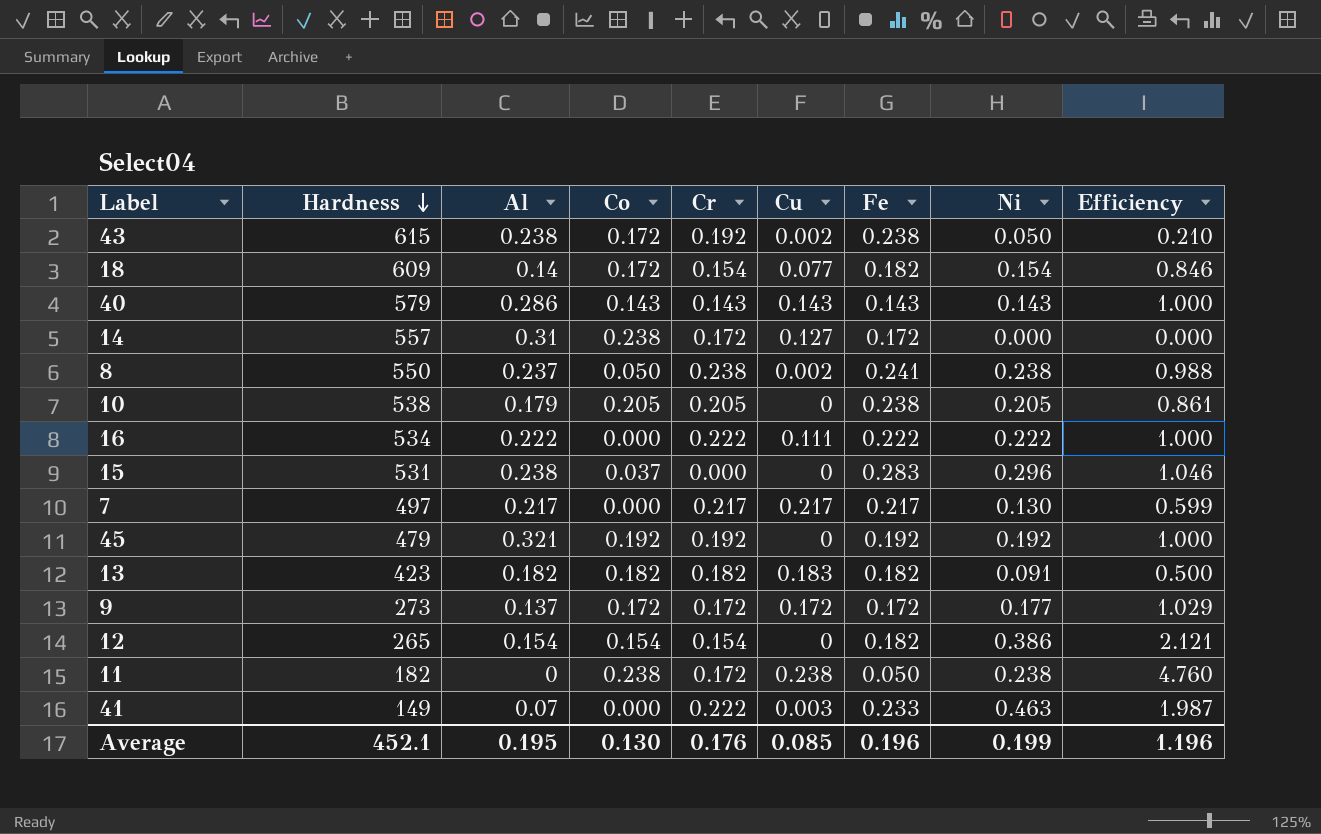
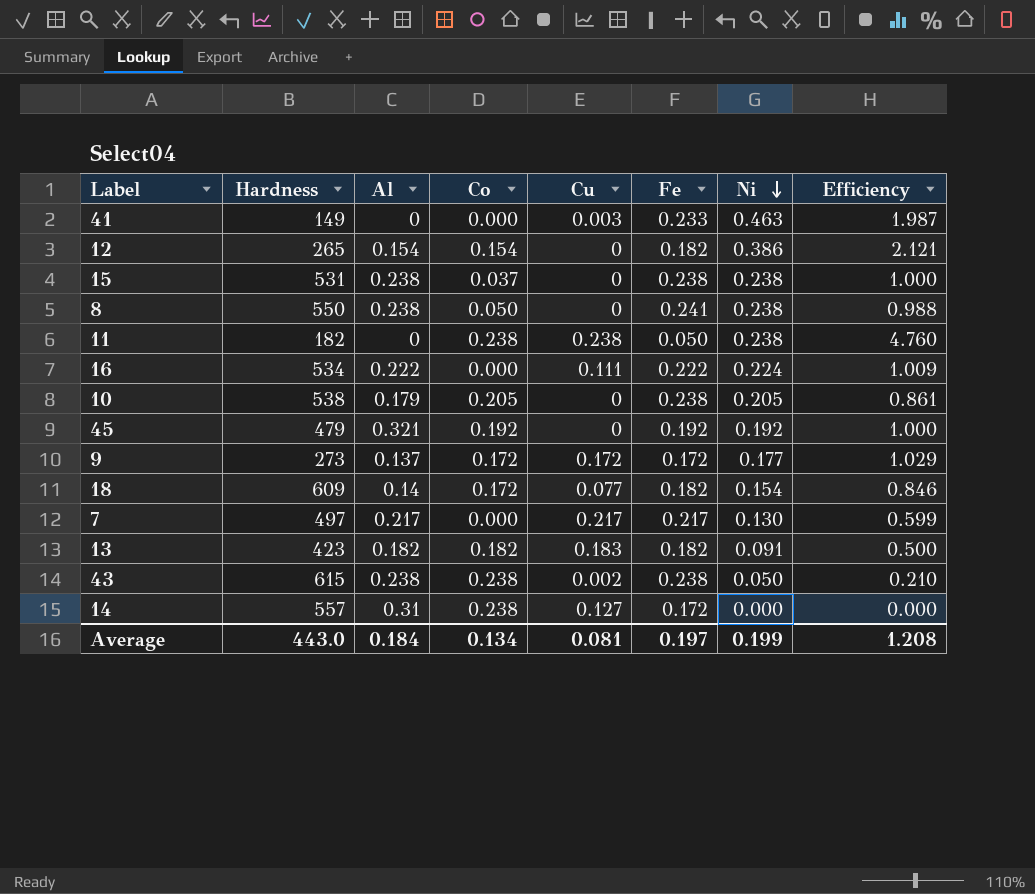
row order: Hardness descending -> Ni descending
column Cr | position: 5 -> none
row 40: 579 | 0.286 | 0.143 | 0.143 | 0.143 | 0.143 | 0.143 | 1.000 -> none
41 | Al: 0.07 -> 0
15 | Fe: 0.283 -> 0.238
15 | Ni: 0.296 -> 0.238
15 | Efficiency: 1.046 -> 1.000
8 | Al: 0.237 -> 0.238
8 | Cu: 0.002 -> 0
16 | Ni: 0.222 -> 0.224
16 | Efficiency: 1.000 -> 1.009
43 | Co: 0.172 -> 0.238
Average | Hardness: 452.1 -> 443.0
Average | Al: 0.195 -> 0.184
Average | Co: 0.130 -> 0.134
Average | Cu: 0.085 -> 0.081
Average | Fe: 0.196 -> 0.197
Average | Efficiency: 1.196 -> 1.208

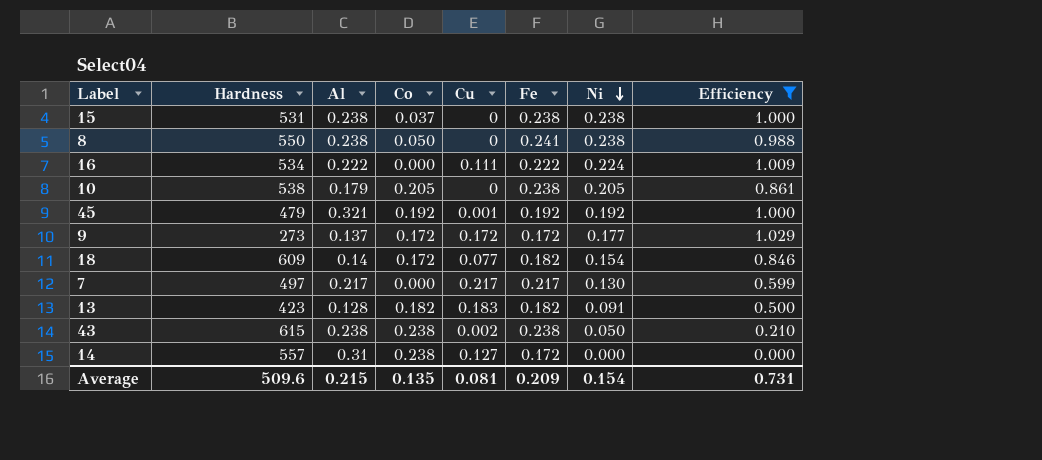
filter: none -> Efficiency <= 1.029
45 | Cu: 0 -> 0.001
13 | Al: 0.182 -> 0.128
Average | Hardness: 443.0 -> 509.6
Average | Al: 0.184 -> 0.215
Average | Co: 0.134 -> 0.135
Average | Fe: 0.197 -> 0.209
Average | Ni: 0.199 -> 0.154
Average | Efficiency: 1.208 -> 0.731

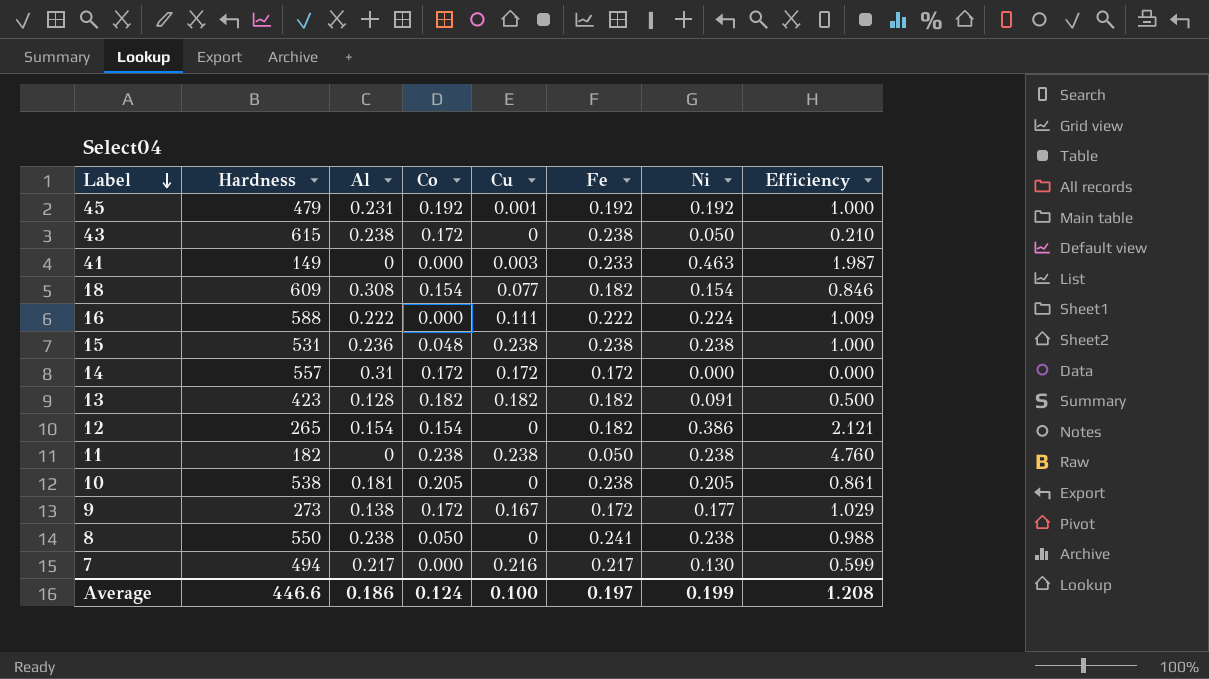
filter: Efficiency <= 1.029 -> none
row order: Ni descending -> Label descending
45 | Al: 0.321 -> 0.231
43 | Co: 0.238 -> 0.172
43 | Cu: 0.002 -> 0
18 | Al: 0.14 -> 0.308
18 | Co: 0.172 -> 0.154
16 | Hardness: 534 -> 588
15 | Al: 0.238 -> 0.236
15 | Co: 0.037 -> 0.048
15 | Cu: 0 -> 0.238
14 | Co: 0.238 -> 0.172
14 | Cu: 0.127 -> 0.172
13 | Cu: 0.183 -> 0.182
10 | Al: 0.179 -> 0.181
9 | Al: 0.137 -> 0.138
9 | Cu: 0.172 -> 0.167
7 | Hardness: 497 -> 494
7 | Cu: 0.217 -> 0.216
Average | Hardness: 509.6 -> 446.6
Average | Al: 0.215 -> 0.186
Average | Co: 0.135 -> 0.124
Average | Cu: 0.081 -> 0.100
Average | Fe: 0.209 -> 0.197
Average | Ni: 0.154 -> 0.199
Average | Efficiency: 0.731 -> 1.208

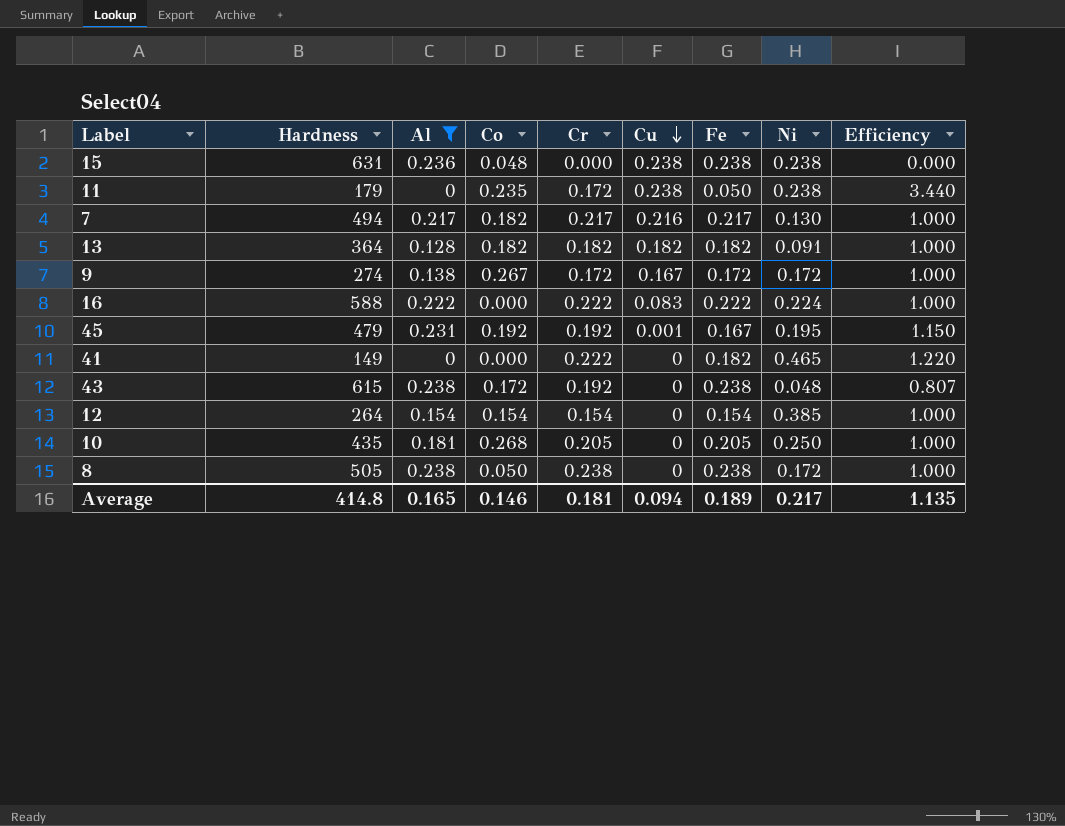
filter: none -> Al <= 0.238
row order: Label descending -> Cu descending
column Cr | position: none -> 5
column Efficiency | formula: [Ni] / [Fe] -> [Cr] / [Fe]
15 | Hardness: 531 -> 631
11 | Hardness: 182 -> 179
11 | Co: 0.238 -> 0.235
7 | Co: 0.000 -> 0.182
13 | Hardness: 423 -> 364
9 | Hardness: 273 -> 274
9 | Co: 0.172 -> 0.267
9 | Ni: 0.177 -> 0.172
16 | Cu: 0.111 -> 0.083
45 | Fe: 0.192 -> 0.167
45 | Ni: 0.192 -> 0.195
41 | Cu: 0.003 -> 0
41 | Fe: 0.233 -> 0.182
41 | Ni: 0.463 -> 0.465
43 | Ni: 0.050 -> 0.048
12 | Hardness: 265 -> 264
12 | Fe: 0.182 -> 0.154
12 | Ni: 0.386 -> 0.385
10 | Hardness: 538 -> 435
10 | Co: 0.205 -> 0.268
10 | Fe: 0.238 -> 0.205
10 | Ni: 0.205 -> 0.250
8 | Hardness: 550 -> 505
8 | Fe: 0.241 -> 0.238
8 | Ni: 0.238 -> 0.172
Average | Hardness: 446.6 -> 414.8
Average | Al: 0.186 -> 0.165
Average | Co: 0.124 -> 0.146
Average | Cu: 0.100 -> 0.094
Average | Fe: 0.197 -> 0.189
Average | Ni: 0.199 -> 0.217
Average | Efficiency: 1.208 -> 1.135

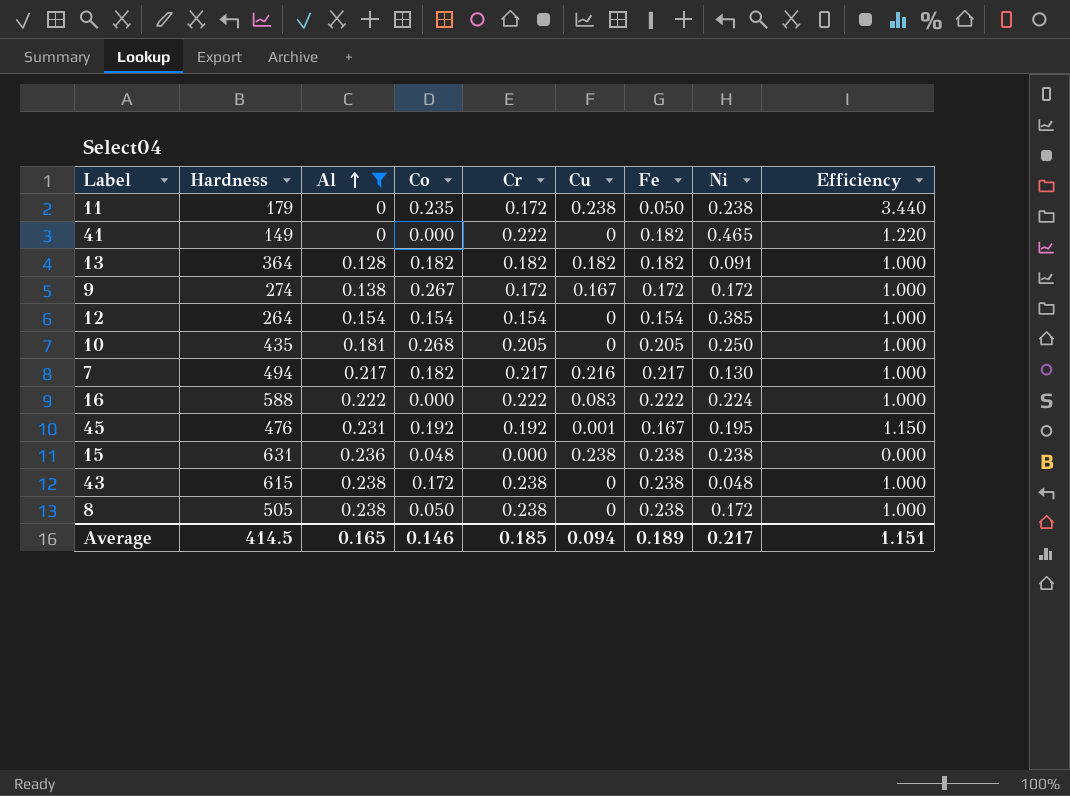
row order: Cu descending -> Al ascending
45 | Hardness: 479 -> 476
43 | Cr: 0.192 -> 0.238
43 | Efficiency: 0.807 -> 1.000
Average | Hardness: 414.8 -> 414.5
Average | Cr: 0.181 -> 0.185
Average | Efficiency: 1.135 -> 1.151

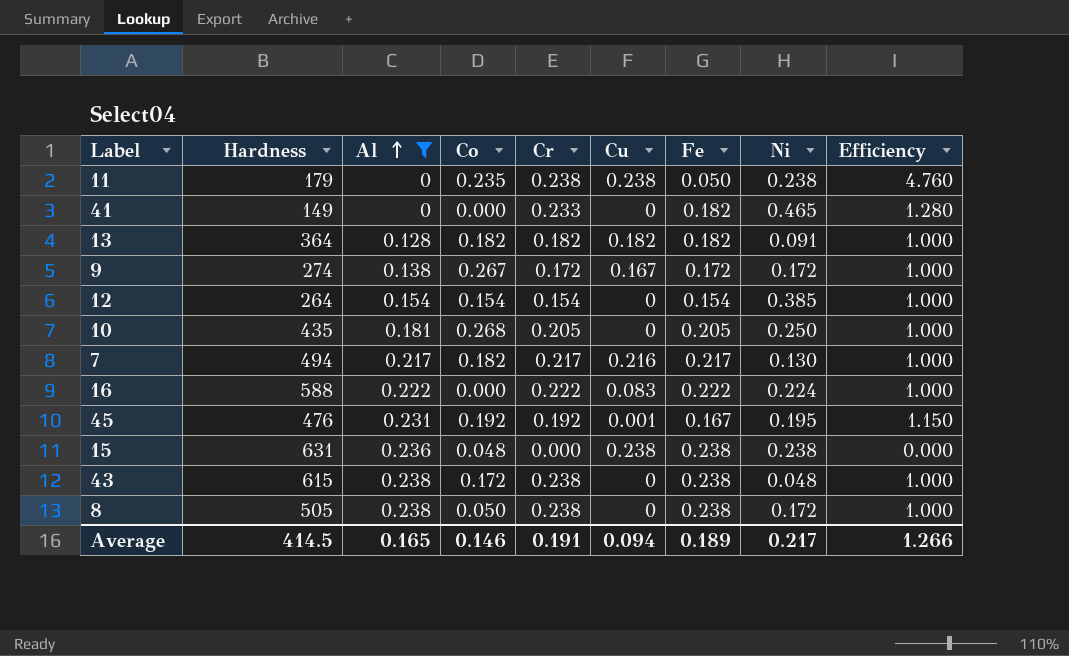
11 | Cr: 0.172 -> 0.238
11 | Efficiency: 3.440 -> 4.760
41 | Cr: 0.222 -> 0.233
41 | Efficiency: 1.220 -> 1.280
Average | Cr: 0.185 -> 0.191
Average | Efficiency: 1.151 -> 1.266

